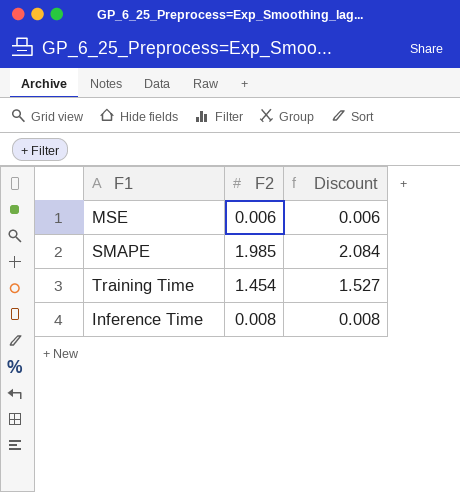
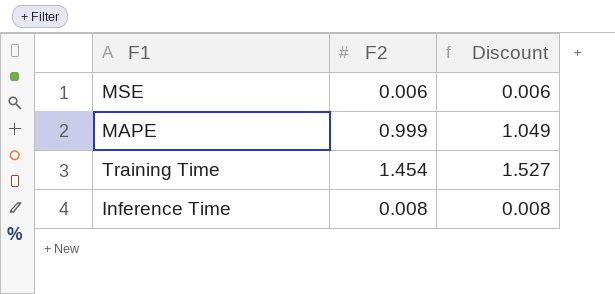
row SMAPE: 1.985 | 2.084 -> none
row MAPE: none -> 0.999 | 1.049

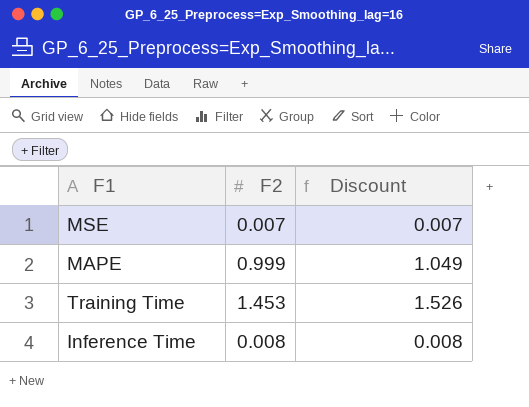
MSE | F2: 0.006 -> 0.007
MSE | Discount: 0.006 -> 0.007
Training Time | F2: 1.454 -> 1.453
Training Time | Discount: 1.527 -> 1.526

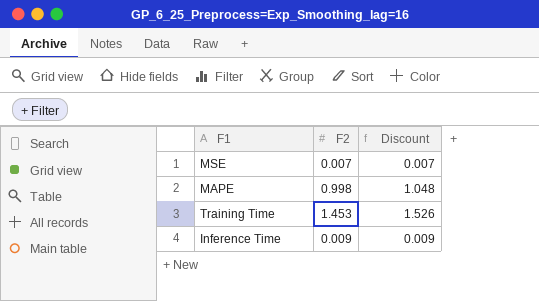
MAPE | F2: 0.999 -> 0.998
MAPE | Discount: 1.049 -> 1.048
Inference Time | F2: 0.008 -> 0.009
Inference Time | Discount: 0.008 -> 0.009

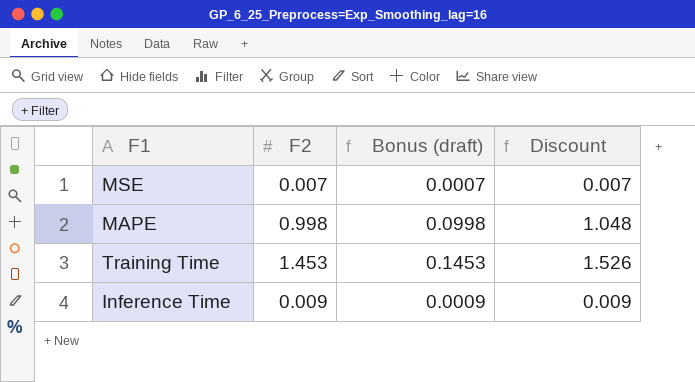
column Bonus (draft) | formula: none -> [F2] * 0.1

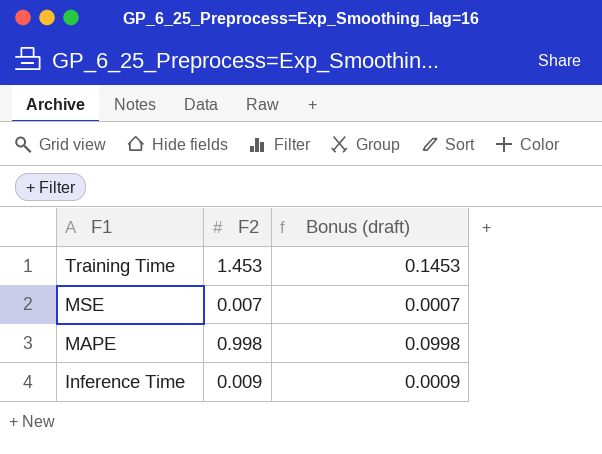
row order: none -> F1 descending
column Discount | formula: [F2] * 1.05 -> none

